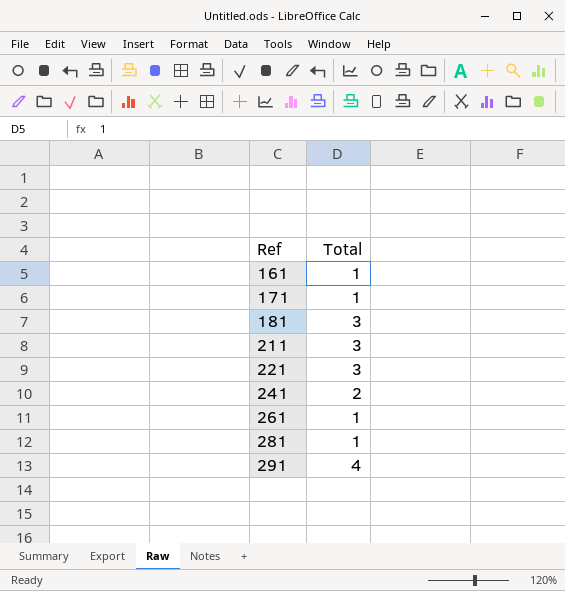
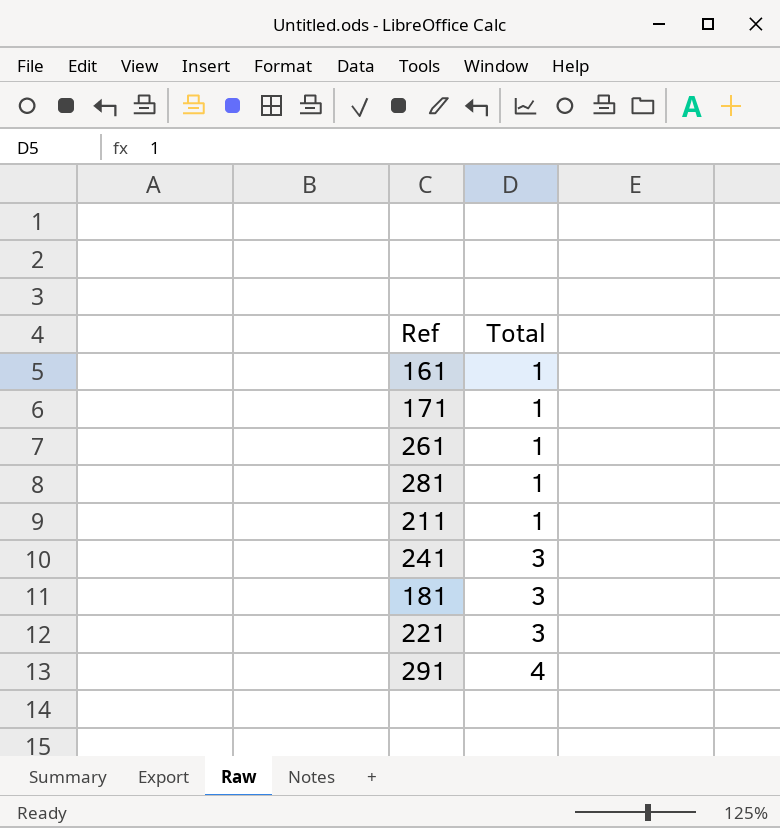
row order: Ref ascending -> Total ascending
211 | Total: 3 -> 1
241 | Total: 2 -> 3

